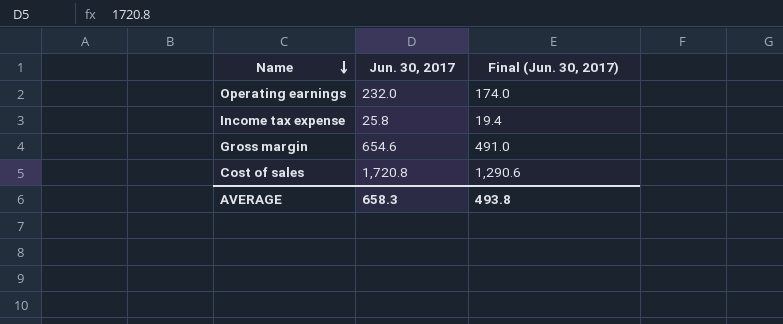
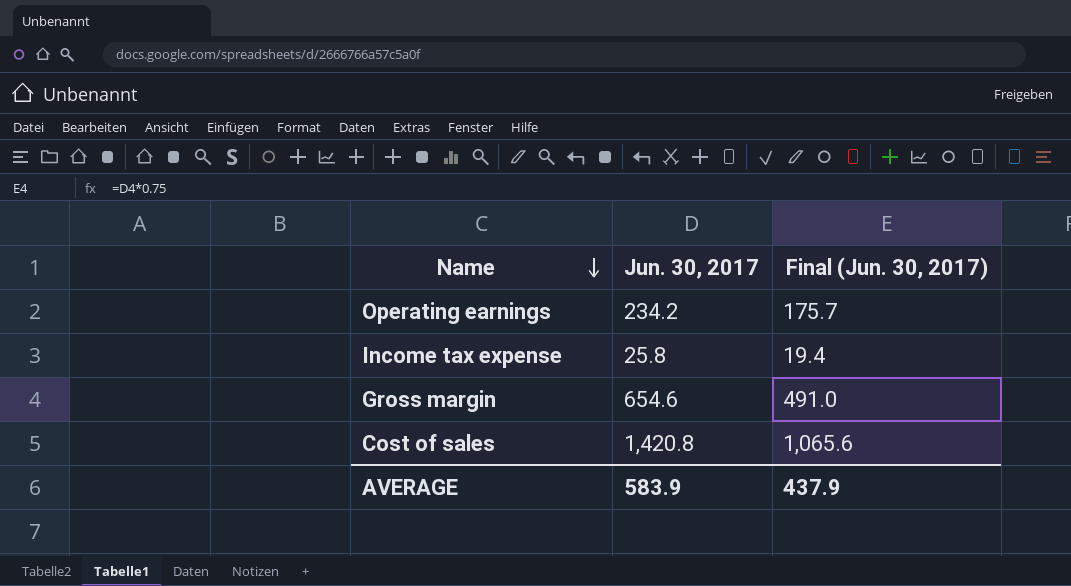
Operating earnings | Jun. 30, 2017: 232.0 -> 234.2
Operating earnings | Final (Jun. 30, 2017): 174.0 -> 175.7
Cost of sales | Jun. 30, 2017: 1,720.8 -> 1,420.8
Cost of sales | Final (Jun. 30, 2017): 1,290.6 -> 1,065.6
AVERAGE | Jun. 30, 2017: 658.3 -> 583.9
AVERAGE | Final (Jun. 30, 2017): 493.8 -> 437.9

